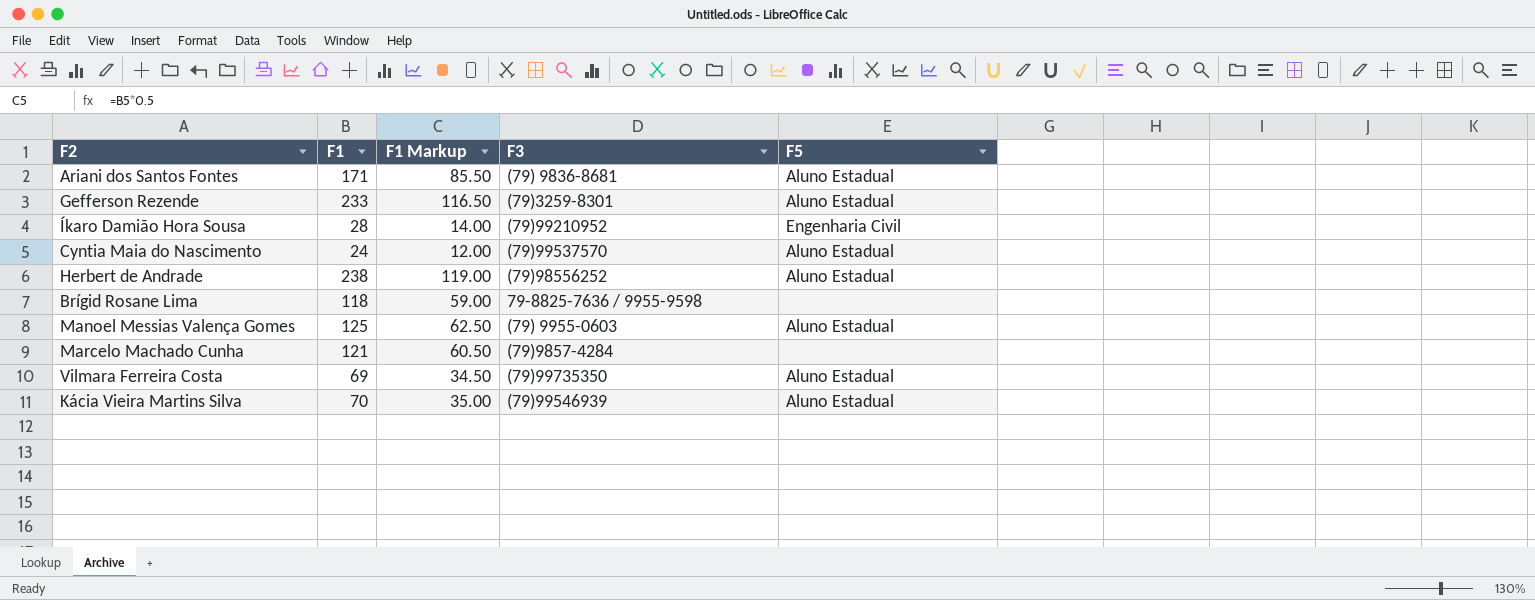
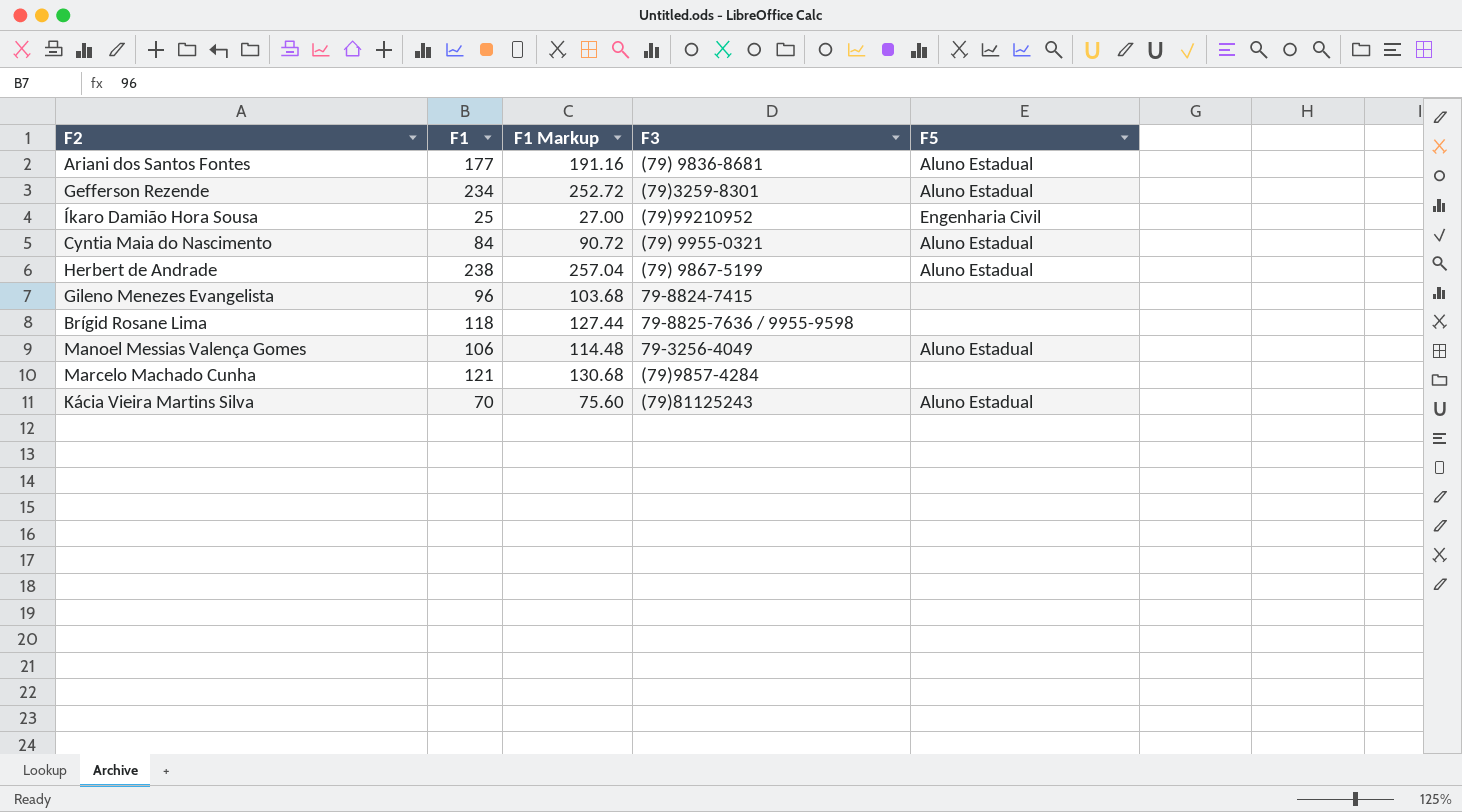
column F1 Markup | formula: [F1] * 0.5 -> [F1] * 1.08
row Vilmara Ferreira Costa: 69 | 34.50 | (79)99735350 | Aluno Estadual -> none
Ariani dos Santos Fontes | F1: 171 -> 177
Gefferson Rezende | F1: 233 -> 234
Íkaro Damião Hora Sousa | F1: 28 -> 25
Cyntia Maia do Nascimento | F1: 24 -> 84
Cyntia Maia do Nascimento | F3: (79)99537570 -> (79) 9955-0321
Herbert de Andrade | F3: (79)98556252 -> (79) 9867-5199
row Gileno Menezes Evangelista: none -> 96 | 103.68 | 79-8824-7415 | none
Manoel Messias Valença Gomes | F1: 125 -> 106
Manoel Messias Valença Gomes | F3: (79) 9955-0603 -> 79-3256-4049
Kácia Vieira Martins Silva | F3: (79)99546939 -> (79)81125243

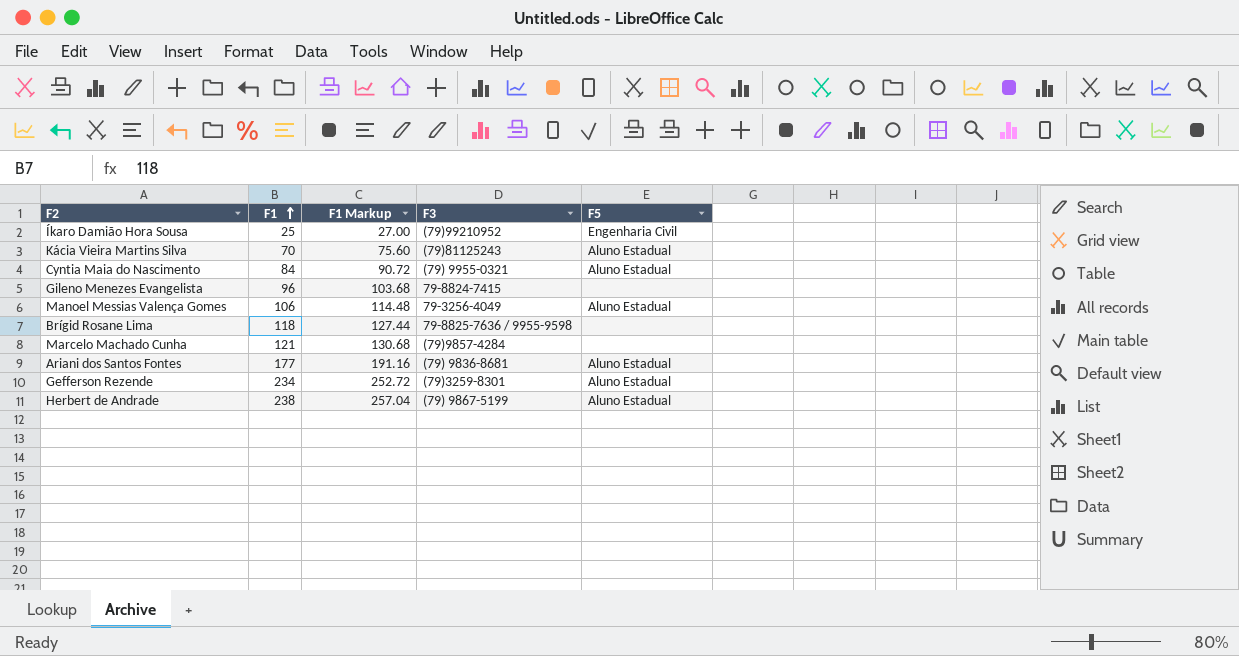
row order: none -> F1 ascending

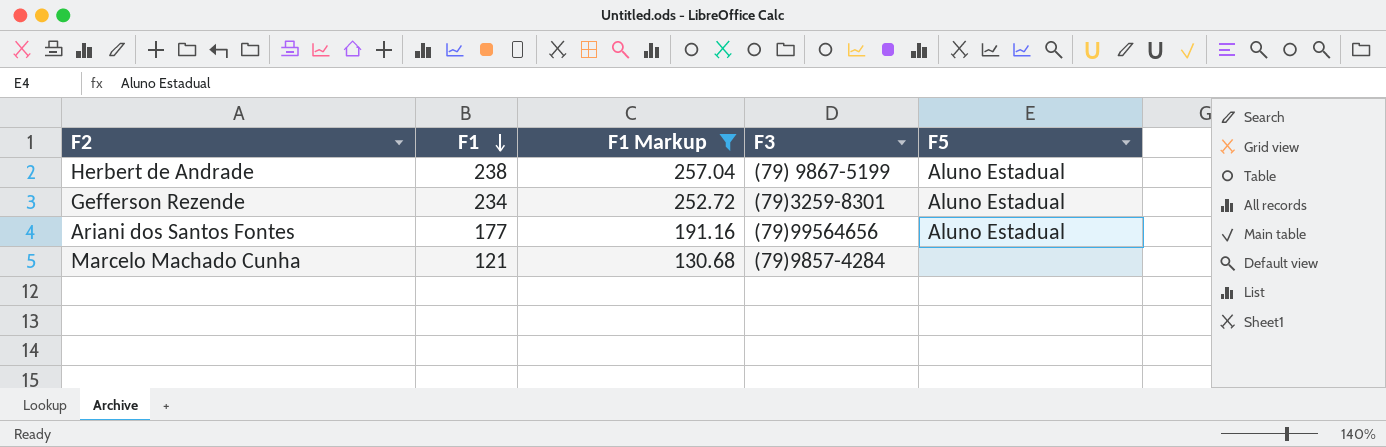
filter: none -> F1 Markup >= 130.68
row order: F1 ascending -> F1 descending
Ariani dos Santos Fontes | F3: (79) 9836-8681 -> (79)99564656

